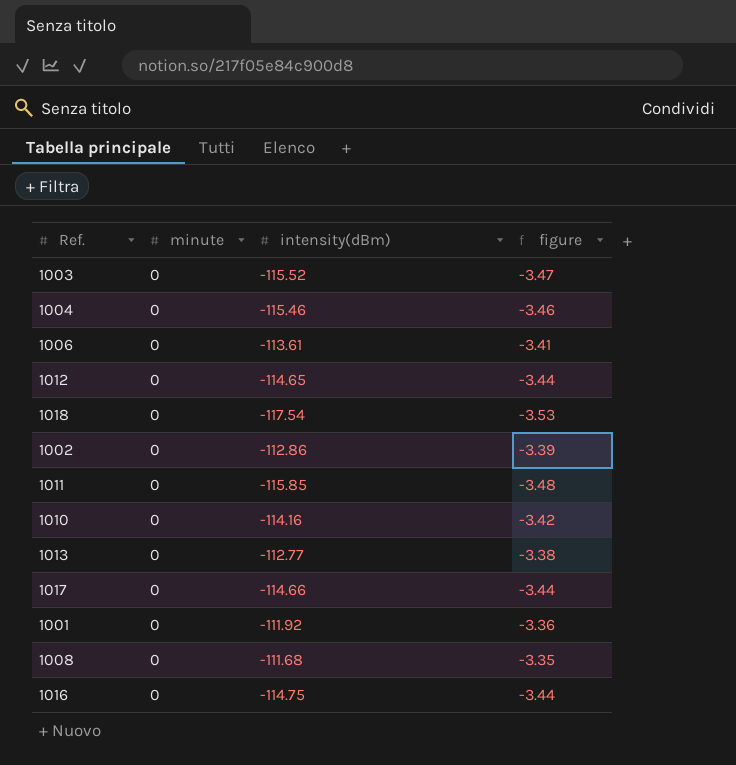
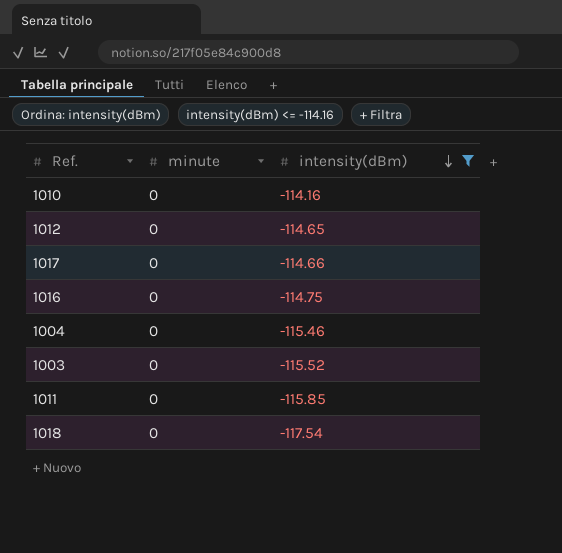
filter: none -> intensity(dBm) <= -114.16
row order: none -> intensity(dBm) descending
column figure | formula: [intensity(dBm)] * 0.03 -> none

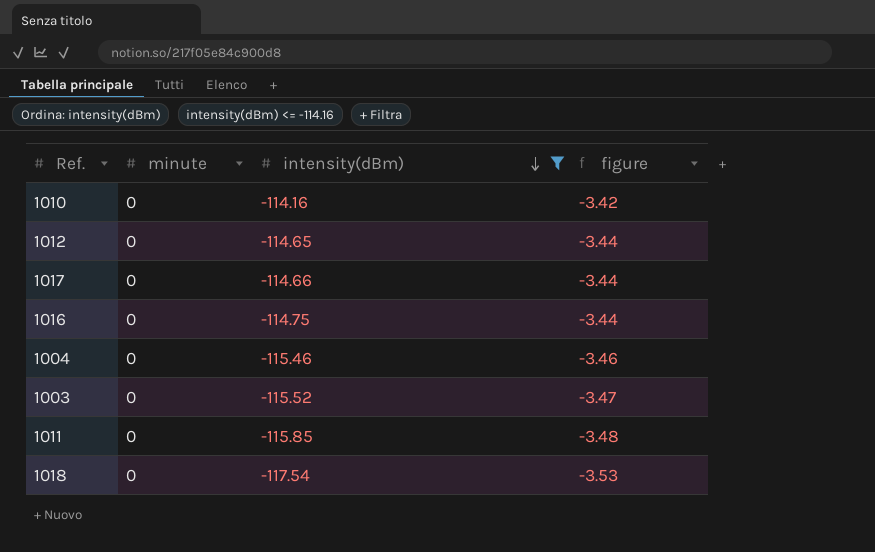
column figure | formula: none -> [intensity(dBm)] * 0.03

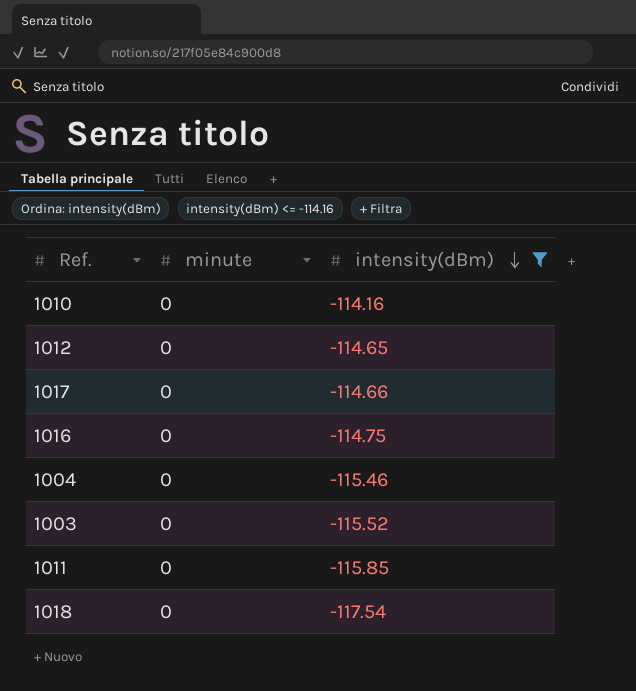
column figure | formula: [intensity(dBm)] * 0.03 -> none

